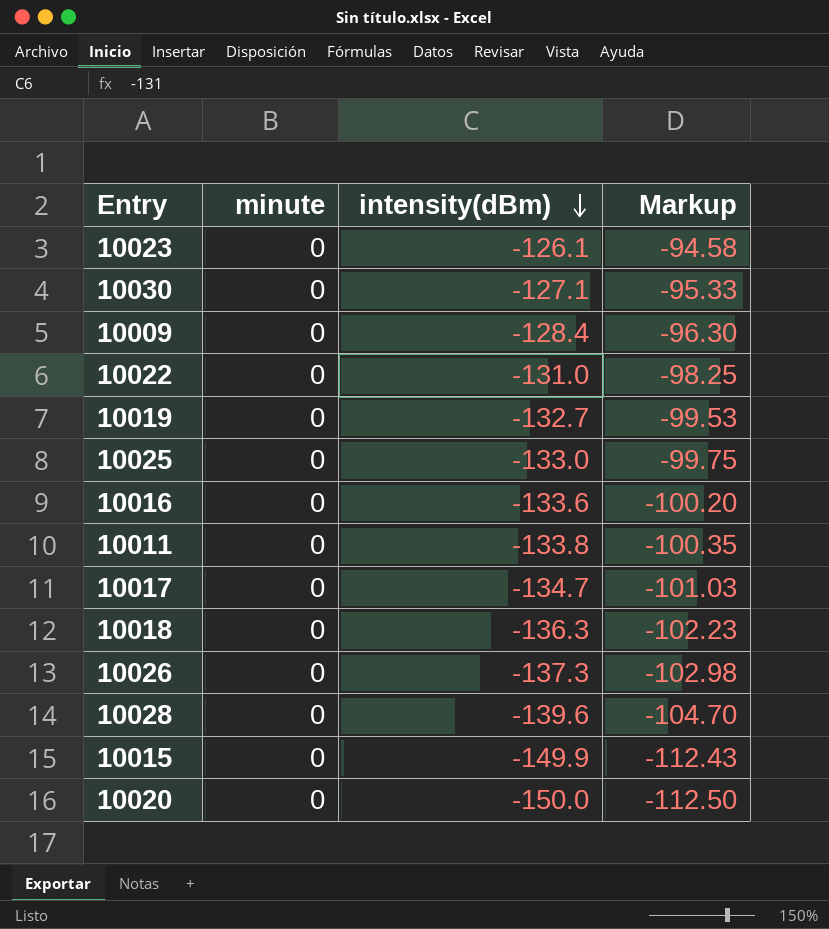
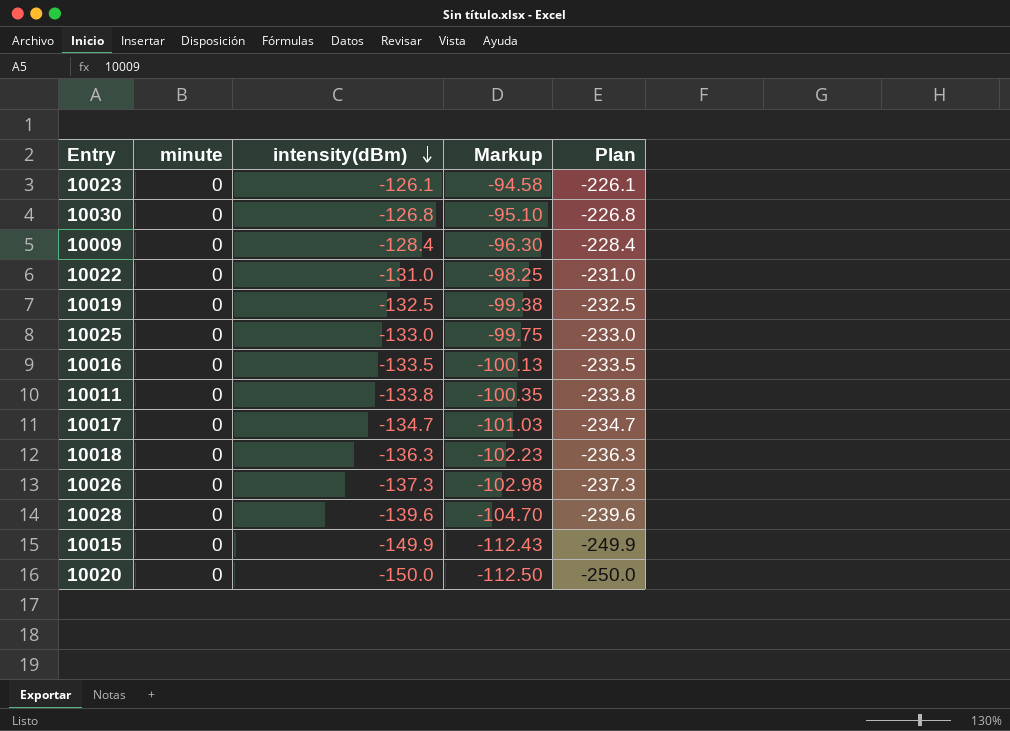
column Plan | formula: none -> [intensity(dBm)] - 100
10030 | intensity(dBm): -127.1 -> -126.8
10030 | Markup: -95.33 -> -95.10
10019 | intensity(dBm): -132.7 -> -132.5
10019 | Markup: -99.53 -> -99.38
10016 | intensity(dBm): -133.6 -> -133.5
10016 | Markup: -100.20 -> -100.13

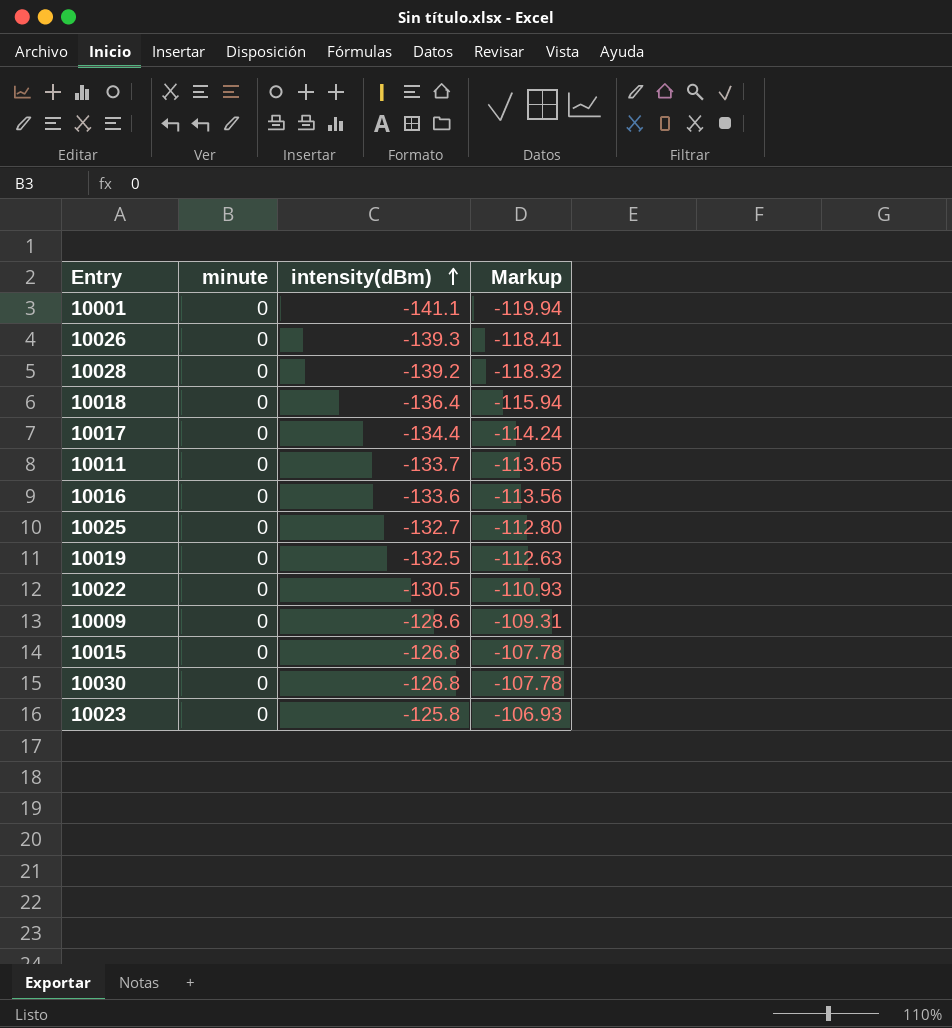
row order: intensity(dBm) descending -> intensity(dBm) ascending
column Plan | formula: [intensity(dBm)] - 100 -> none
column Markup | formula: [intensity(dBm)] * 0.75 -> [intensity(dBm)] * 0.85
row 10020: 0 | -150.0 | -112.50 | -250.0 -> none
row 10001: none -> 0 | -141.1 | -119.94
10026 | intensity(dBm): -137.3 -> -139.3
10028 | intensity(dBm): -139.6 -> -139.2
10018 | intensity(dBm): -136.3 -> -136.4
10017 | intensity(dBm): -134.7 -> -134.4
10011 | intensity(dBm): -133.8 -> -133.7
10016 | intensity(dBm): -133.5 -> -133.6
10025 | intensity(dBm): -133.0 -> -132.7
10022 | intensity(dBm): -131.0 -> -130.5
10009 | intensity(dBm): -128.4 -> -128.6
10015 | intensity(dBm): -149.9 -> -126.8
10023 | intensity(dBm): -126.1 -> -125.8

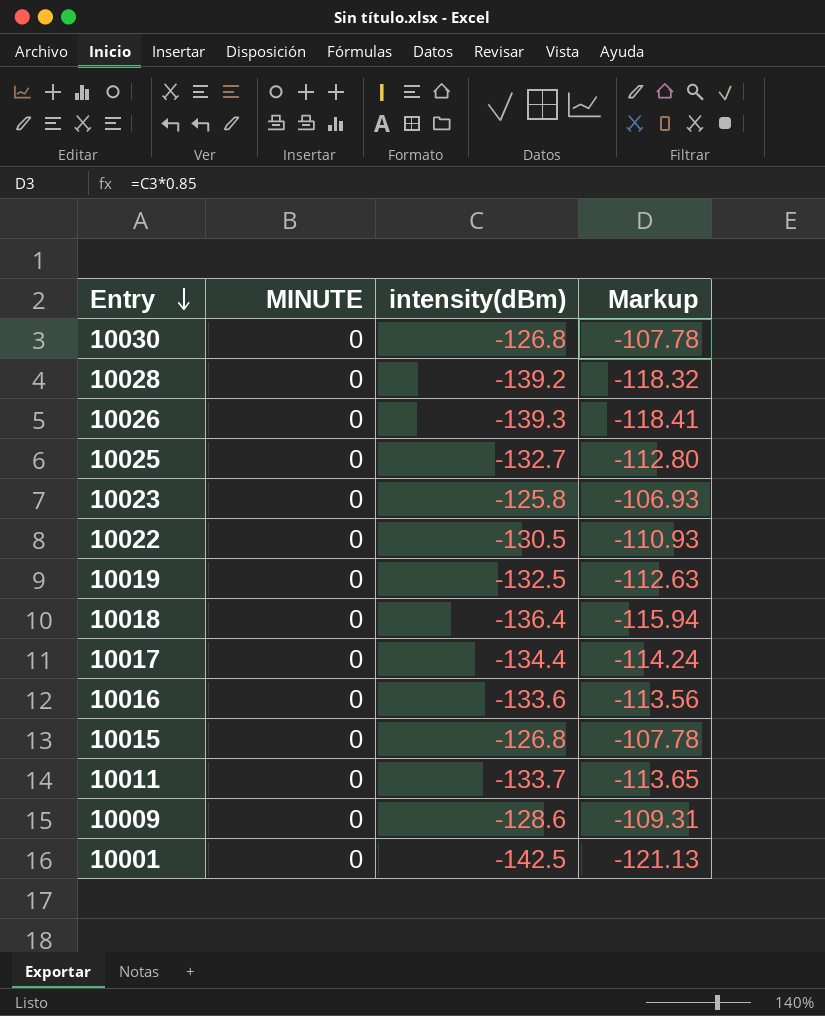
row order: intensity(dBm) ascending -> Entry descending
column name: minute -> MINUTE
10001 | intensity(dBm): -141.1 -> -142.5
10001 | Markup: -119.94 -> -121.13

